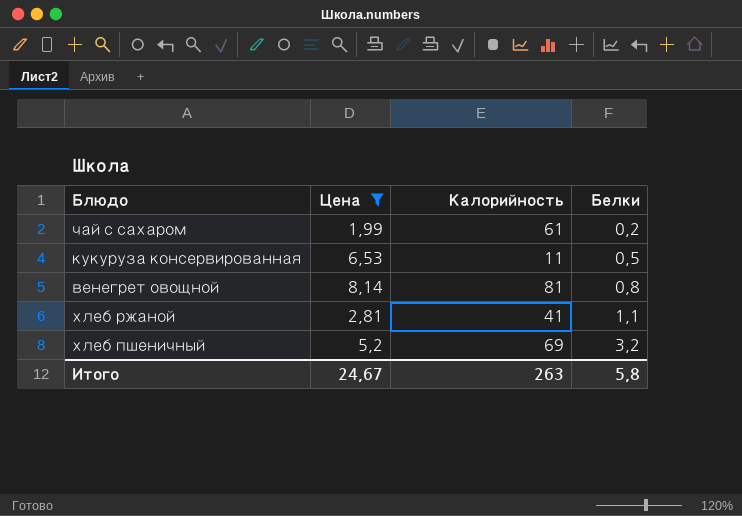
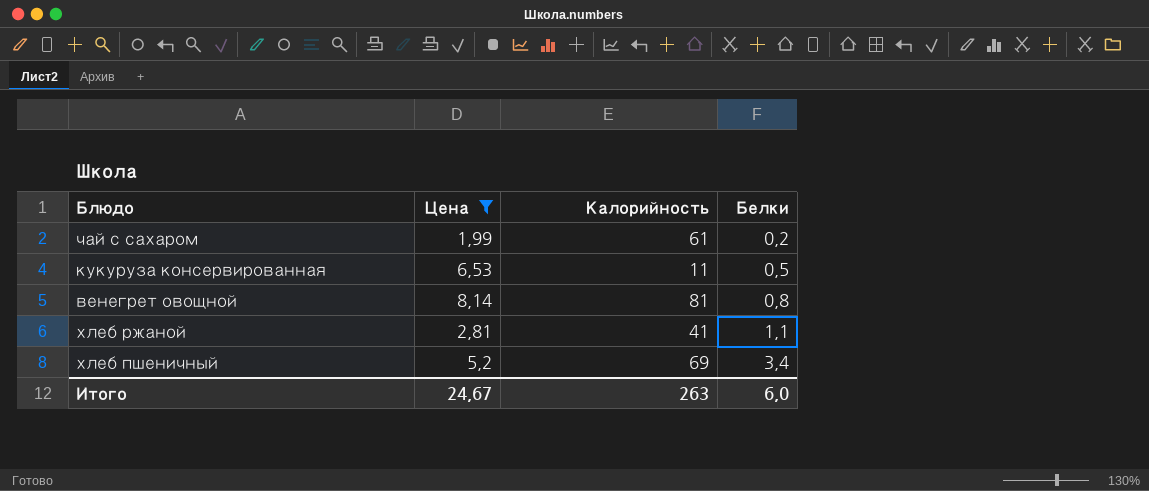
хлеб пшеничный | Белки: 3,2 -> 3,4
Итого | Белки: 5,8 -> 6,0

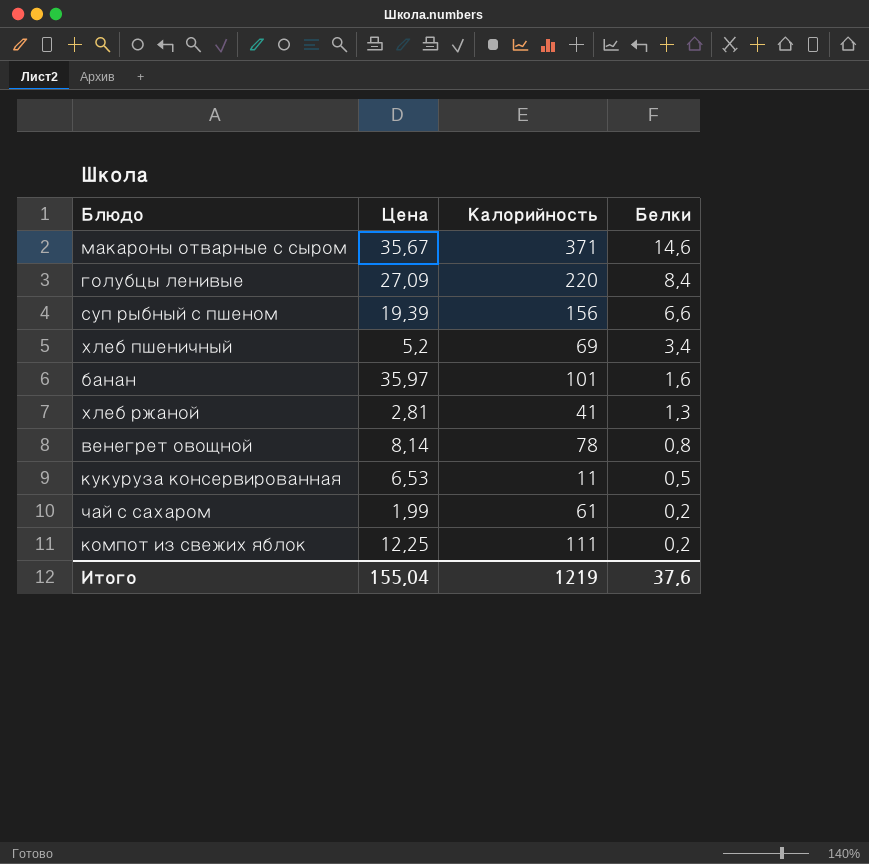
filter: Цена <= 8,14 -> none
row order: Белки ascending -> Белки descending
хлеб ржаной | Белки: 1,1 -> 1,3
венегрет овощной | Калорийность: 81 -> 78
Итого | Цена: 24,67 -> 155,04
Итого | Калорийность: 263 -> 1219
Итого | Белки: 6,0 -> 37,6

